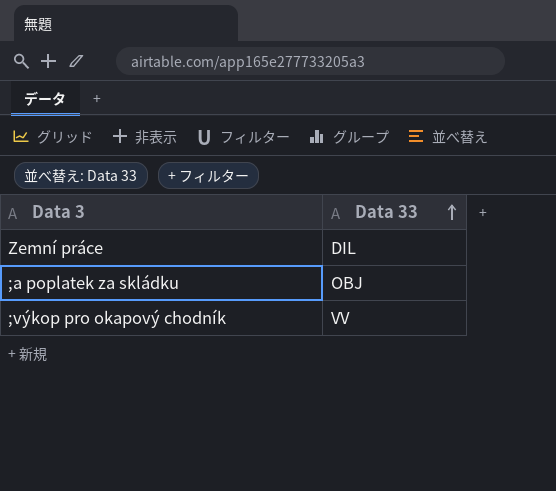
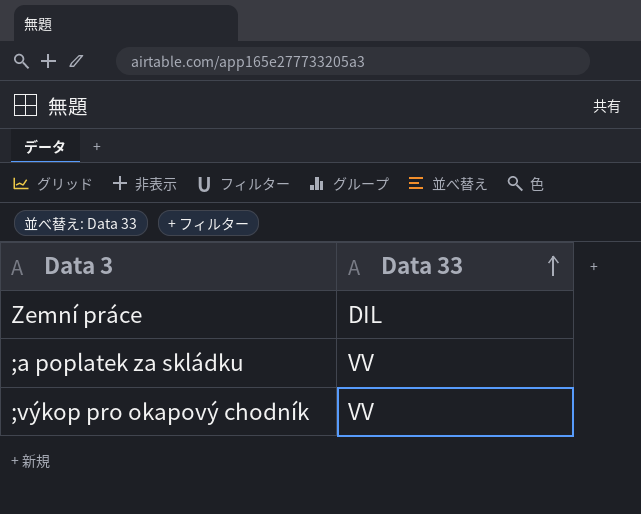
;a poplatek za skládku | Data 33: OBJ -> VV

